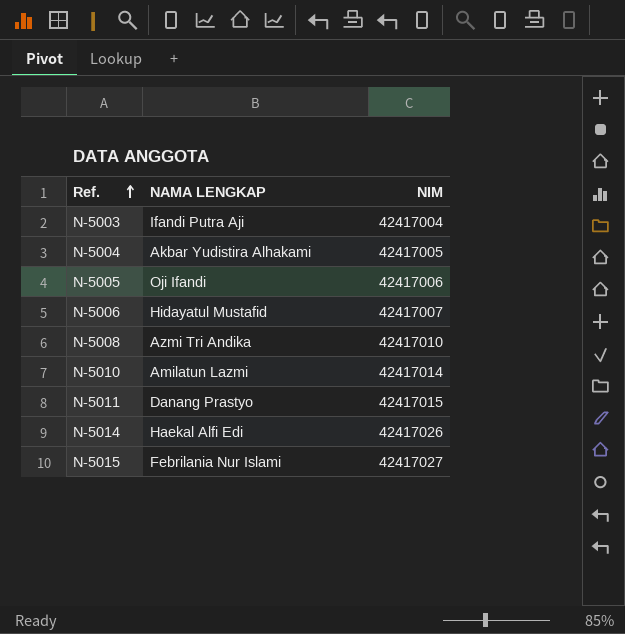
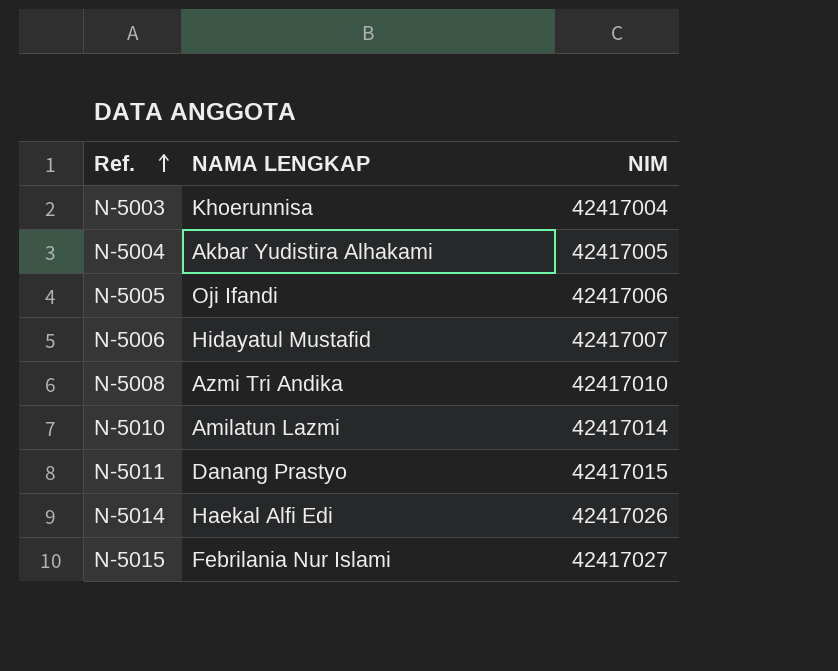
N-5003 | NAMA LENGKAP: Ifandi Putra Aji -> Khoerunnisa

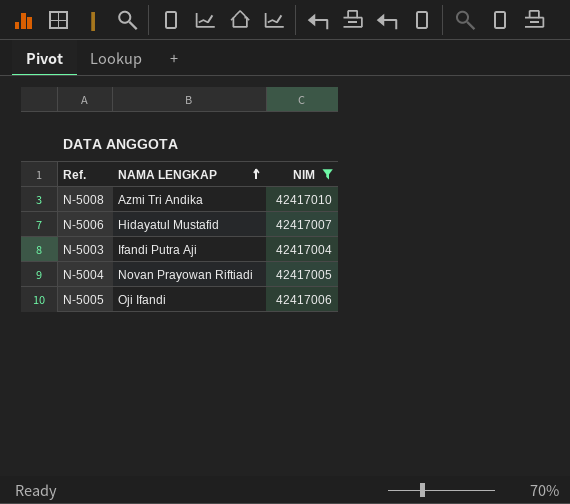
filter: none -> NIM <= 42417010
row order: Ref. ascending -> NAMA LENGKAP ascending
N-5003 | NAMA LENGKAP: Khoerunnisa -> Ifandi Putra Aji
N-5004 | NAMA LENGKAP: Akbar Yudistira Alhakami -> Novan Prayowan Riftiadi

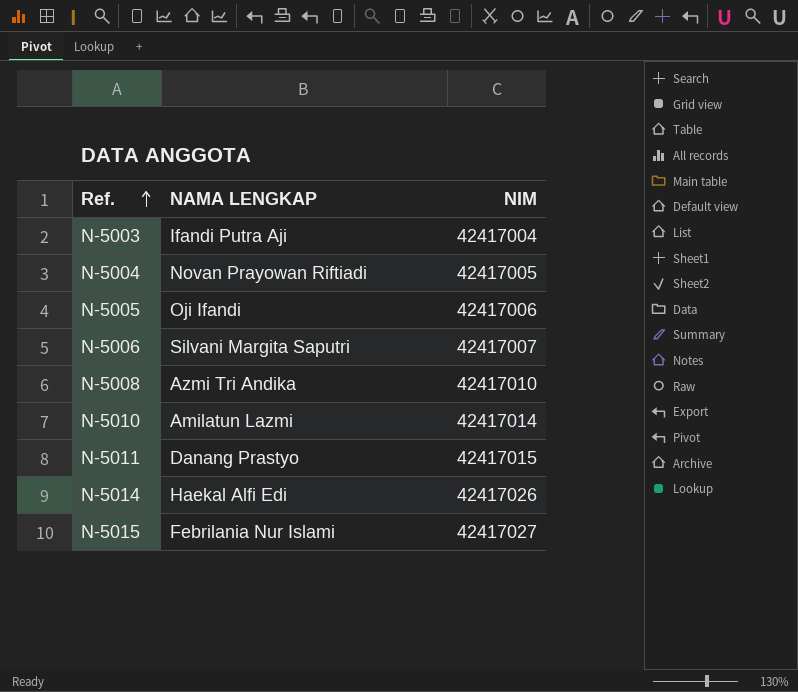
filter: NIM <= 42417010 -> none
row order: NAMA LENGKAP ascending -> Ref. ascending
N-5006 | NAMA LENGKAP: Hidayatul Mustafid -> Silvani Margita Saputri

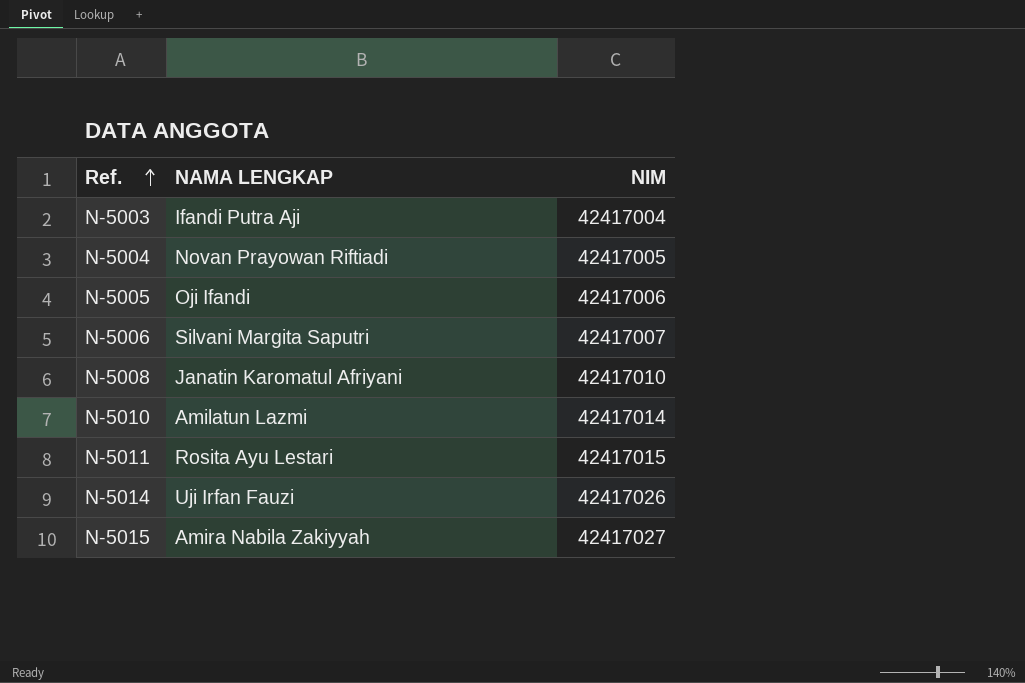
N-5008 | NAMA LENGKAP: Azmi Tri Andika -> Janatin Karomatul Afriyani
N-5011 | NAMA LENGKAP: Danang Prastyo -> Rosita Ayu Lestari
N-5014 | NAMA LENGKAP: Haekal Alfi Edi -> Uji Irfan Fauzi
N-5015 | NAMA LENGKAP: Febrilania Nur Islami -> Amira Nabila Zakiyyah

